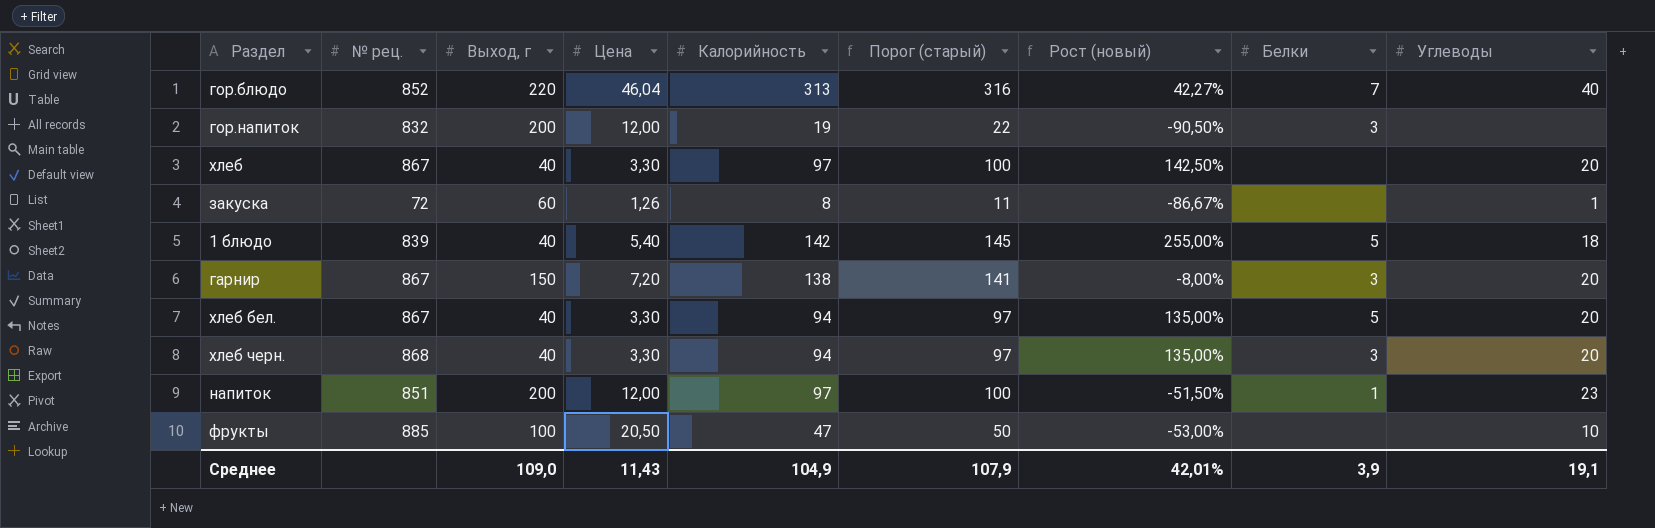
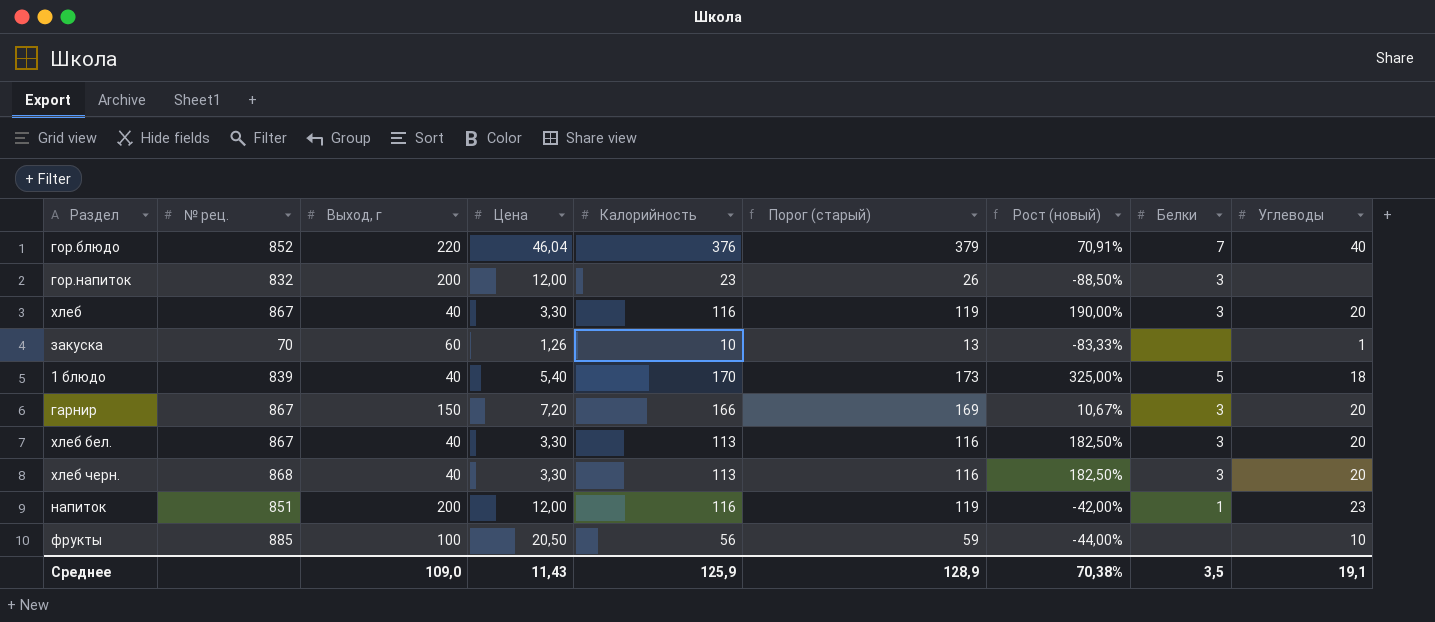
гор.блюдо | Калорийность: 313 -> 376
гор.блюдо | Порог (старый): 316 -> 379
гор.блюдо | Рост (новый): 42,27% -> 70,91%
гор.напиток | Калорийность: 19 -> 23
гор.напиток | Порог (старый): 22 -> 26
гор.напиток | Рост (новый): -90,50% -> -88,50%
хлеб | Калорийность: 97 -> 116
хлеб | Порог (старый): 100 -> 119
хлеб | Рост (новый): 142,50% -> 190,00%
хлеб | Белки: none -> 3
закуска | № рец.: 72 -> 70
закуска | Калорийность: 8 -> 10
закуска | Порог (старый): 11 -> 13
закуска | Рост (новый): -86,67% -> -83,33%
1 блюдо | Калорийность: 142 -> 170
1 блюдо | Порог (старый): 145 -> 173
1 блюдо | Рост (новый): 255,00% -> 325,00%
гарнир | Калорийность: 138 -> 166
гарнир | Порог (старый): 141 -> 169
гарнир | Рост (новый): -8,00% -> 10,67%
хлеб бел. | Калорийность: 94 -> 113
хлеб бел. | Порог (старый): 97 -> 116
хлеб бел. | Рост (новый): 135,00% -> 182,50%
хлеб бел. | Белки: 5 -> 3
хлеб черн. | Калорийность: 94 -> 113
хлеб черн. | Порог (старый): 97 -> 116
хлеб черн. | Рост (новый): 135,00% -> 182,50%
напиток | Калорийность: 97 -> 116
напиток | Порог (старый): 100 -> 119
напиток | Рост (новый): -51,50% -> -42,00%
фрукты | Калорийность: 47 -> 56
фрукты | Порог (старый): 50 -> 59
фрукты | Рост (новый): -53,00% -> -44,00%
Среднее | Калорийность: 104,9 -> 125,9
Среднее | Порог (старый): 107,9 -> 128,9
Среднее | Рост (новый): 42,01% -> 70,38%
Среднее | Белки: 3,9 -> 3,5

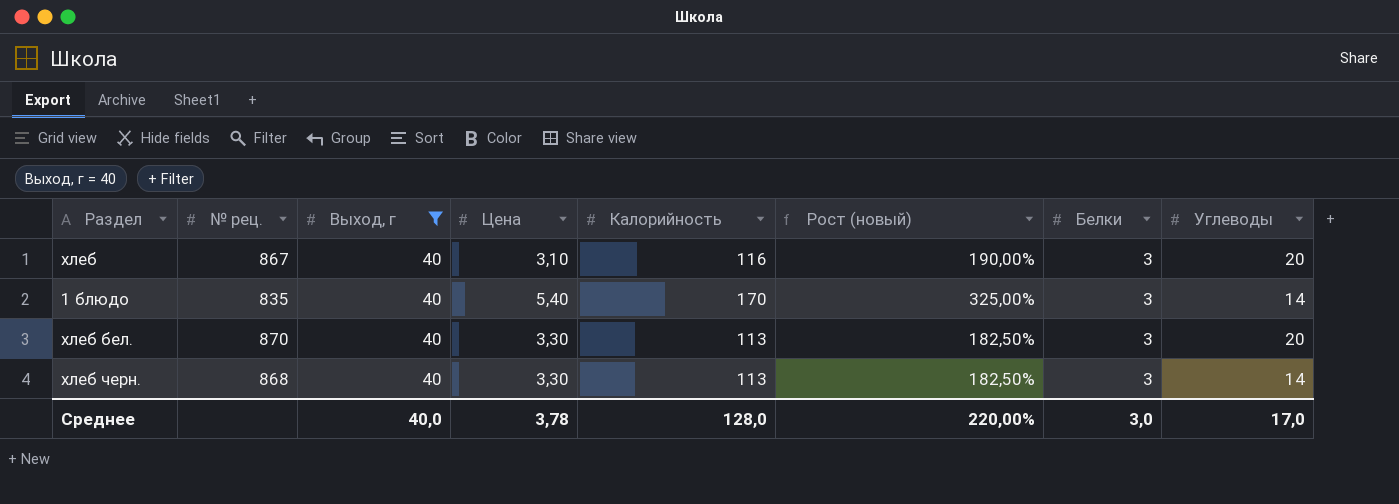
filter: none -> Выход, г = 40
column Порог (старый) | formula: [Калорийность] + 3 -> none
хлеб | Цена: 3,30 -> 3,10
1 блюдо | № рец.: 839 -> 835
1 блюдо | Белки: 5 -> 3
1 блюдо | Углеводы: 18 -> 14
хлеб бел. | № рец.: 867 -> 870
хлеб черн. | Углеводы: 20 -> 14
Среднее | Выход, г: 109,0 -> 40,0
Среднее | Цена: 11,43 -> 3,78
Среднее | Калорийность: 125,9 -> 128,0
Среднее | Рост (новый): 70,38% -> 220,00%
Среднее | Белки: 3,5 -> 3,0
Среднее | Углеводы: 19,1 -> 17,0

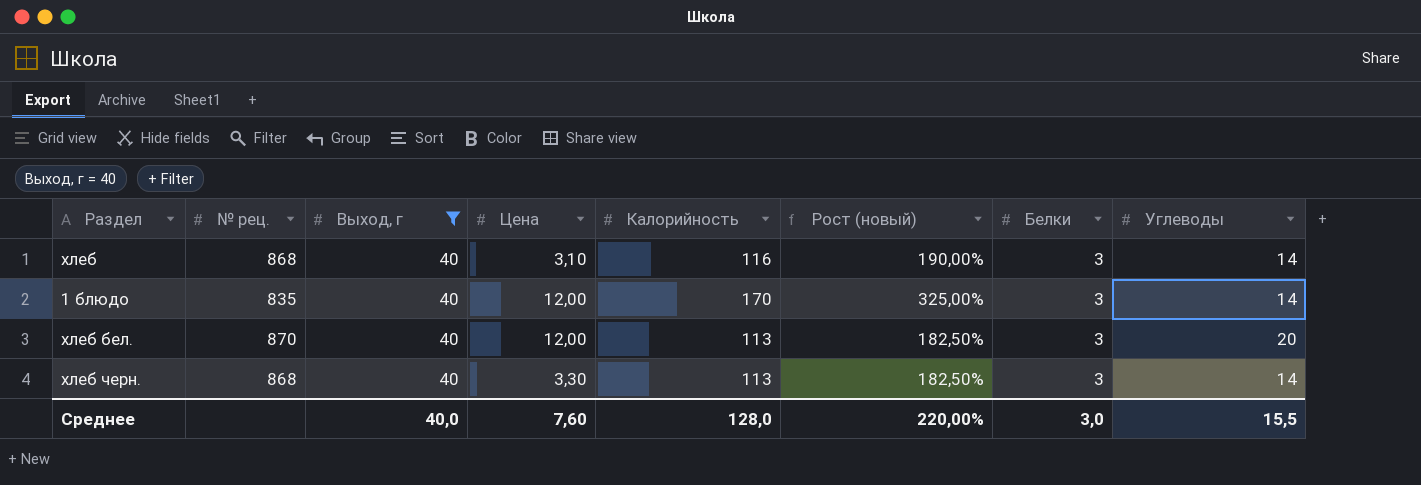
хлеб | № рец.: 867 -> 868
хлеб | Углеводы: 20 -> 14
1 блюдо | Цена: 5,40 -> 12,00
хлеб бел. | Цена: 3,30 -> 12,00
Среднее | Цена: 3,78 -> 7,60
Среднее | Углеводы: 17,0 -> 15,5

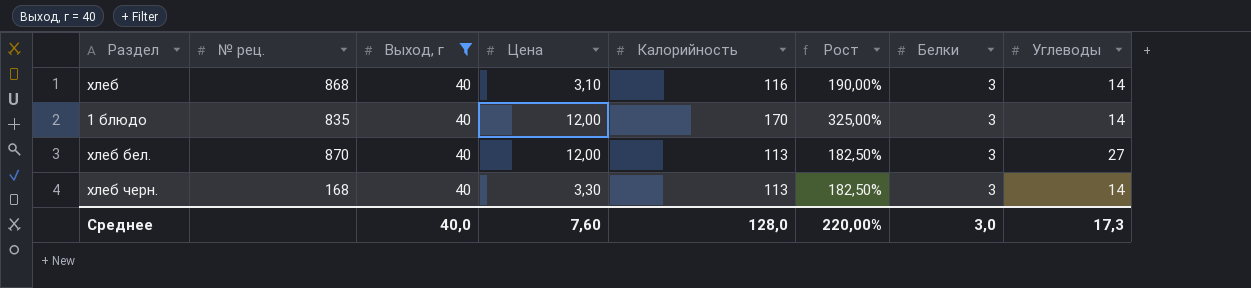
column name: Рост (новый) -> Рост
хлеб бел. | Углеводы: 20 -> 27
хлеб черн. | № рец.: 868 -> 168
Среднее | Углеводы: 15,5 -> 17,3

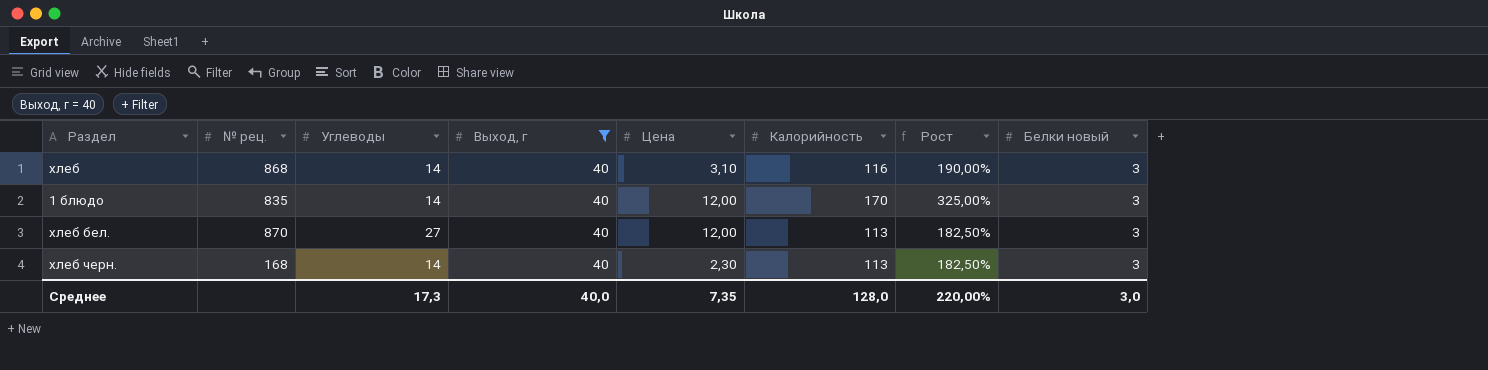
column Углеводы | position: 8 -> 3
column name: Белки -> Белки новый
хлеб черн. | Цена: 3,30 -> 2,30
Среднее | Цена: 7,60 -> 7,35

